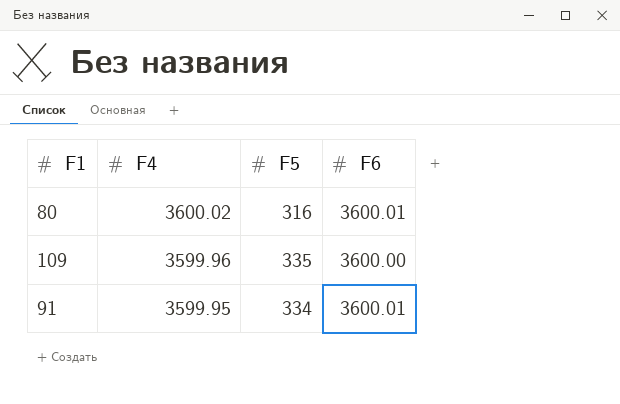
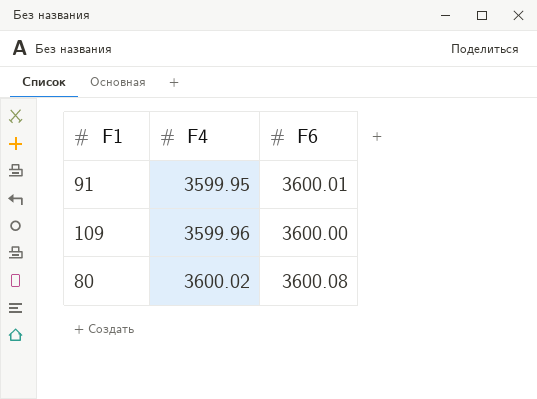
row order: F4 descending -> F4 ascending
column F5 | position: 3 -> none
80 | F6: 3600.01 -> 3600.08

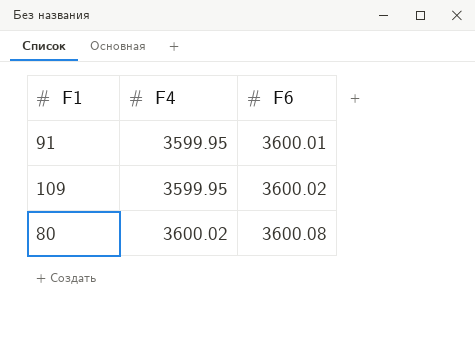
109 | F4: 3599.96 -> 3599.95
109 | F6: 3600.00 -> 3600.02

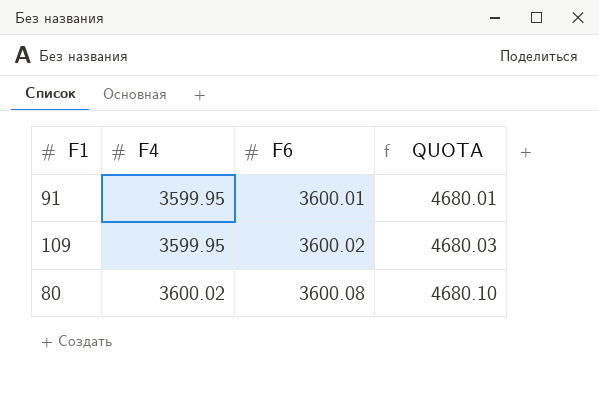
column QUOTA | formula: none -> [F6] * 1.3

